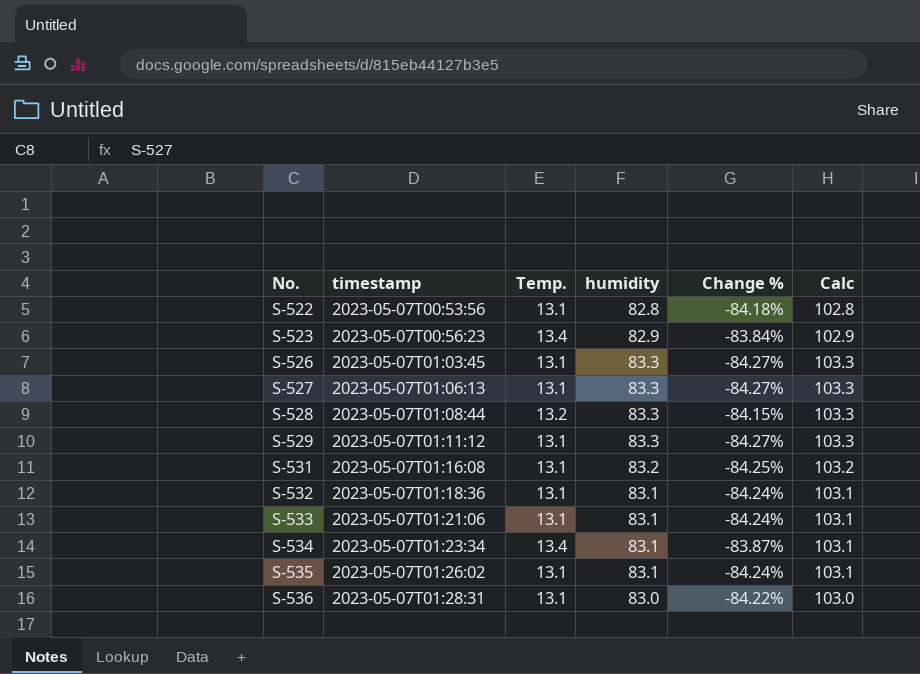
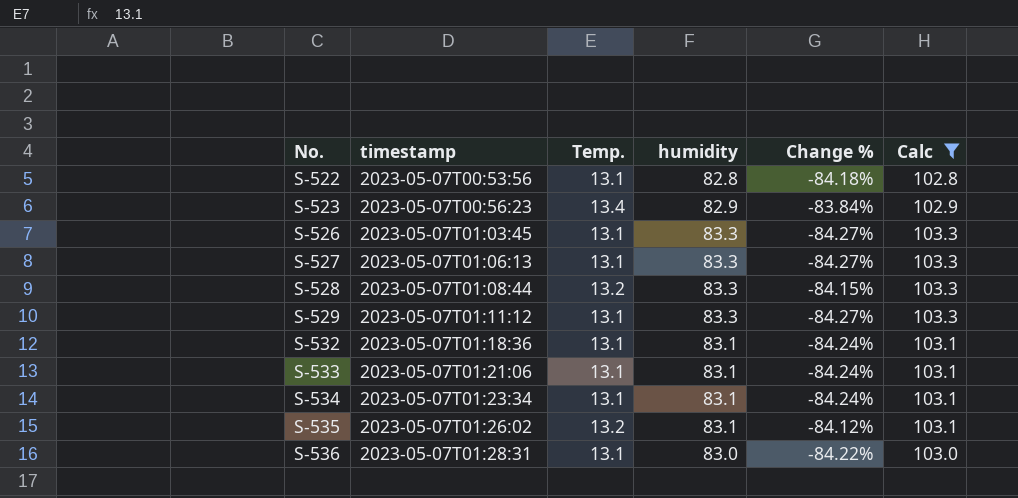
filter: none -> Calc != 103.2
S-534 | Temp.: 13.4 -> 13.1
S-534 | Change %: -83.87% -> -84.24%
S-535 | Temp.: 13.1 -> 13.2
S-535 | Change %: -84.24% -> -84.12%

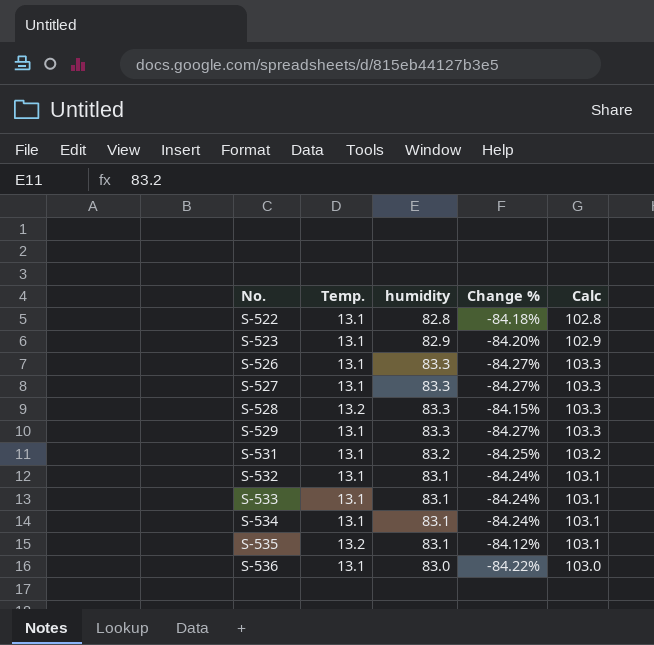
filter: Calc != 103.2 -> none
column timestamp | position: 2 -> none
S-523 | Temp.: 13.4 -> 13.1
S-523 | Change %: -83.84% -> -84.20%

